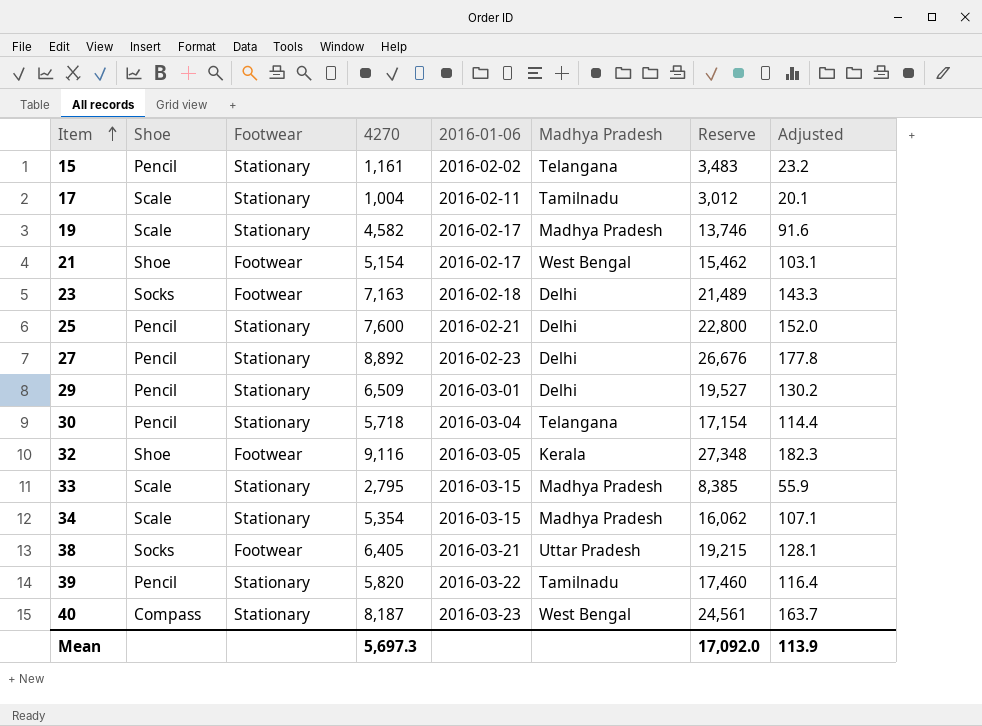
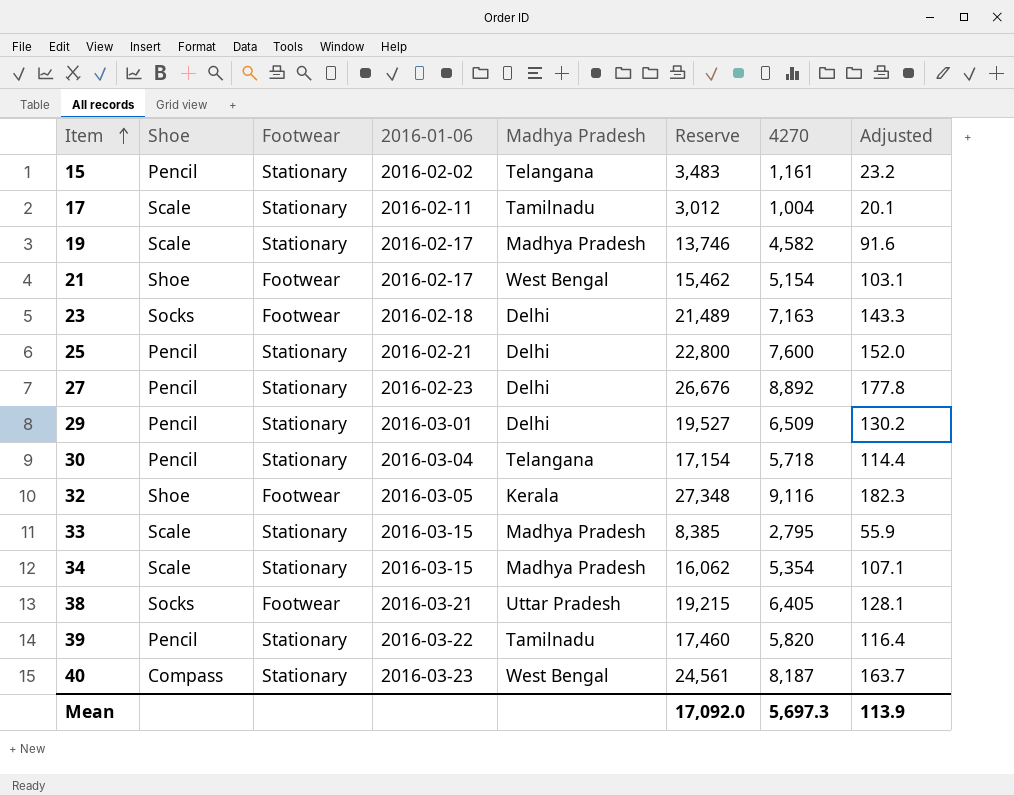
column 4270 | position: 4 -> 7

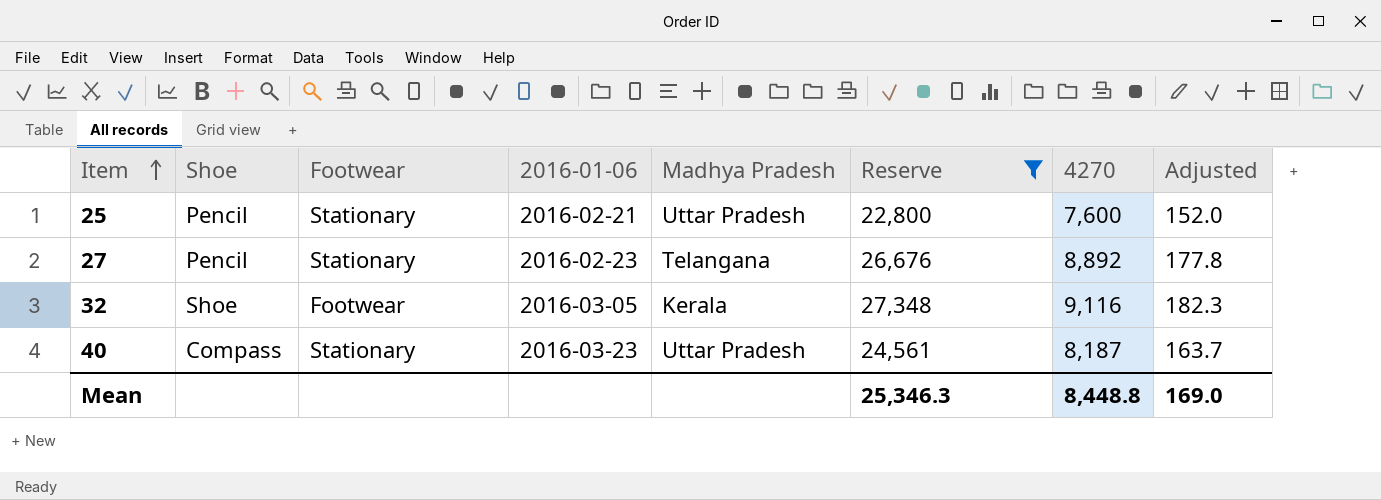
filter: none -> Reserve >= 22,800
25 | Madhya Pradesh: Delhi -> Uttar Pradesh
27 | Madhya Pradesh: Delhi -> Telangana
40 | Madhya Pradesh: West Bengal -> Uttar Pradesh
Mean | Reserve: 17,092.0 -> 25,346.3
Mean | 4270: 5,697.3 -> 8,448.8
Mean | Adjusted: 113.9 -> 169.0

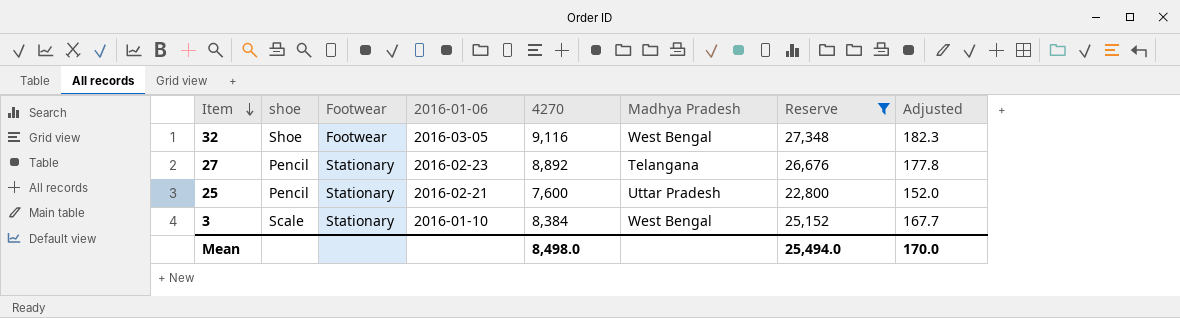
row order: Item ascending -> Item descending
column name: Shoe -> shoe
column 4270 | position: 7 -> 5
row 40: Compass | Stationary | 2016-03-23 | Uttar Pradesh | 24,561 | 8,187 | 163.7 -> none
32 | Madhya Pradesh: Kerala -> West Bengal
row 3: none -> Scale | Stationary | 2016-01-10 | 8,384 | West Bengal | 25,152 | 167.7
Mean | 4270: 8,448.8 -> 8,498.0
Mean | Reserve: 25,346.3 -> 25,494.0
Mean | Adjusted: 169.0 -> 170.0

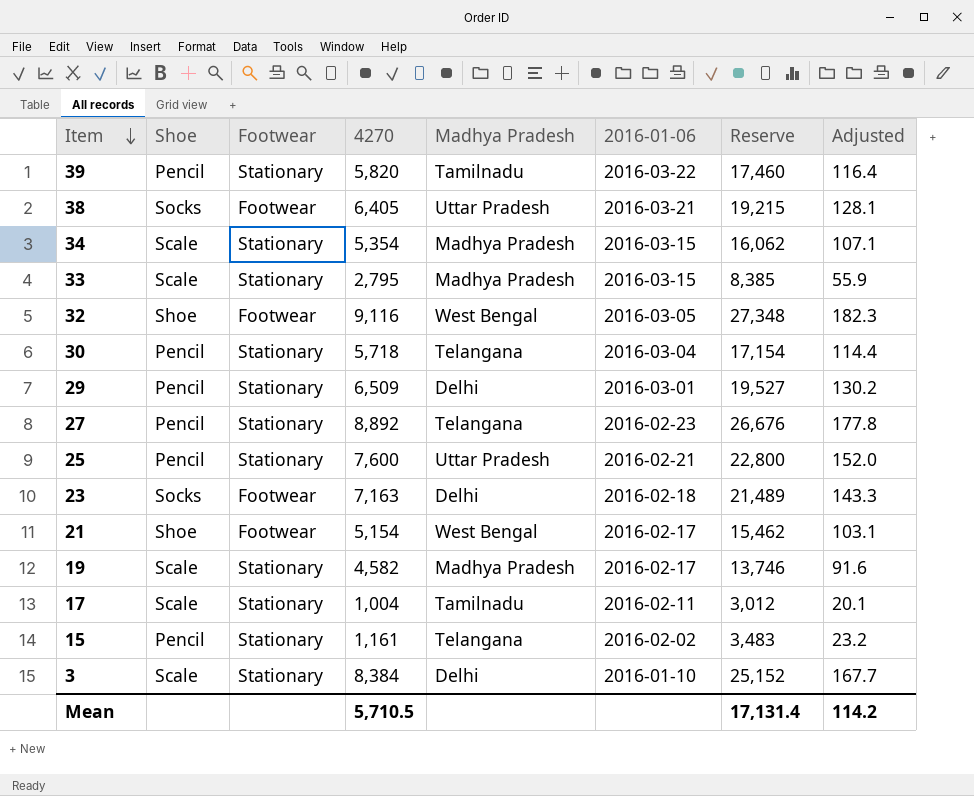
filter: Reserve >= 22,800 -> none
column name: shoe -> Shoe
column 2016-01-06 | position: 4 -> 6
3 | Madhya Pradesh: West Bengal -> Delhi
Mean | 4270: 8,498.0 -> 5,710.5
Mean | Reserve: 25,494.0 -> 17,131.4
Mean | Adjusted: 170.0 -> 114.2

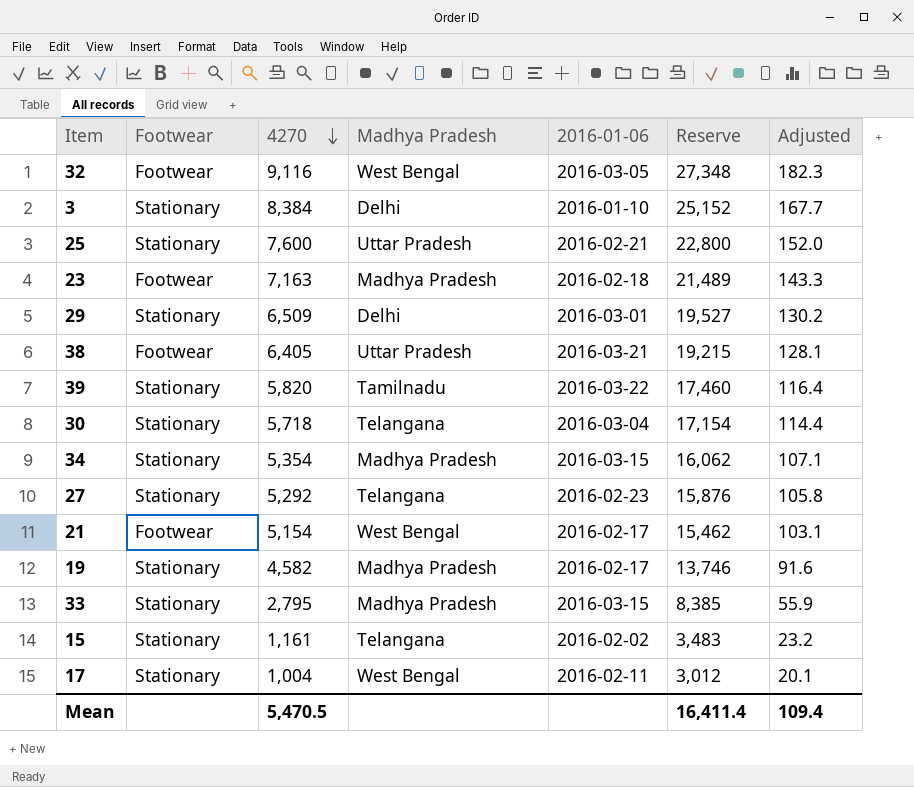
row order: Item descending -> 4270 descending
column Shoe | position: 2 -> none
23 | Madhya Pradesh: Delhi -> Madhya Pradesh
27 | 4270: 8,892 -> 5,292
27 | Reserve: 26,676 -> 15,876
27 | Adjusted: 177.8 -> 105.8
17 | Madhya Pradesh: Tamilnadu -> West Bengal
Mean | 4270: 5,710.5 -> 5,470.5
Mean | Reserve: 17,131.4 -> 16,411.4
Mean | Adjusted: 114.2 -> 109.4

